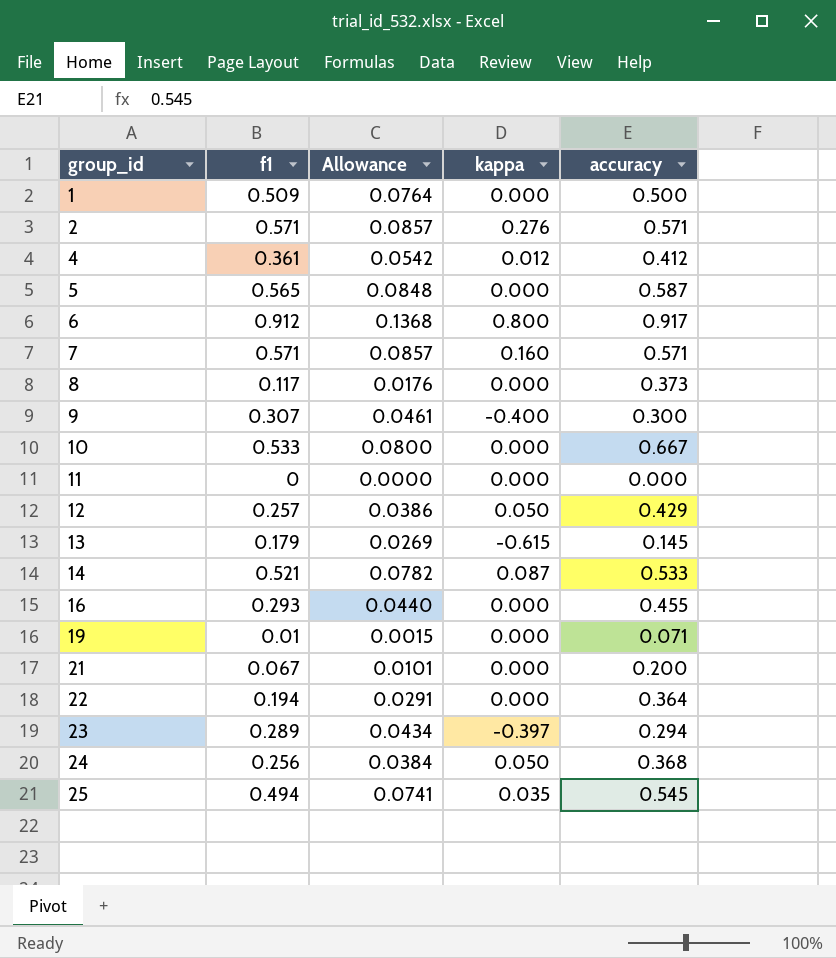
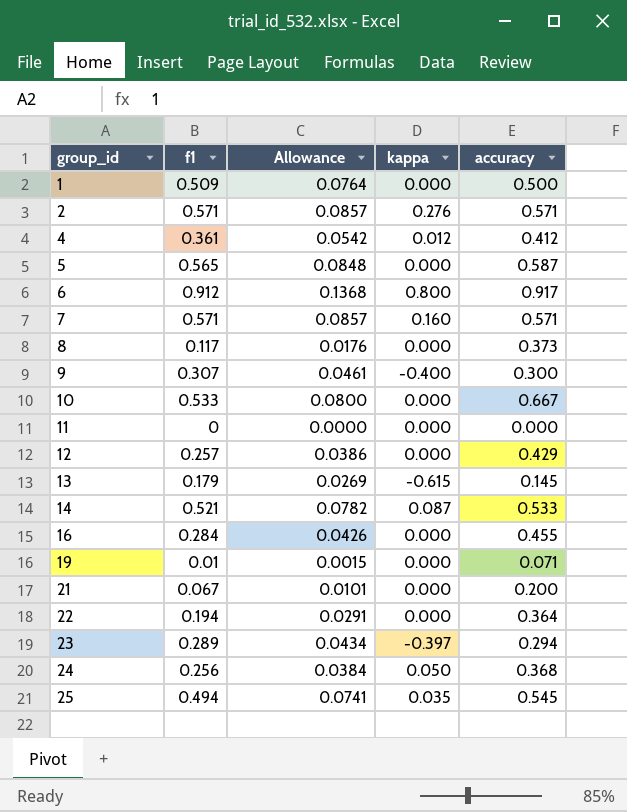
12 | kappa: 0.050 -> 0.000
16 | f1: 0.293 -> 0.284
16 | Allowance: 0.0440 -> 0.0426

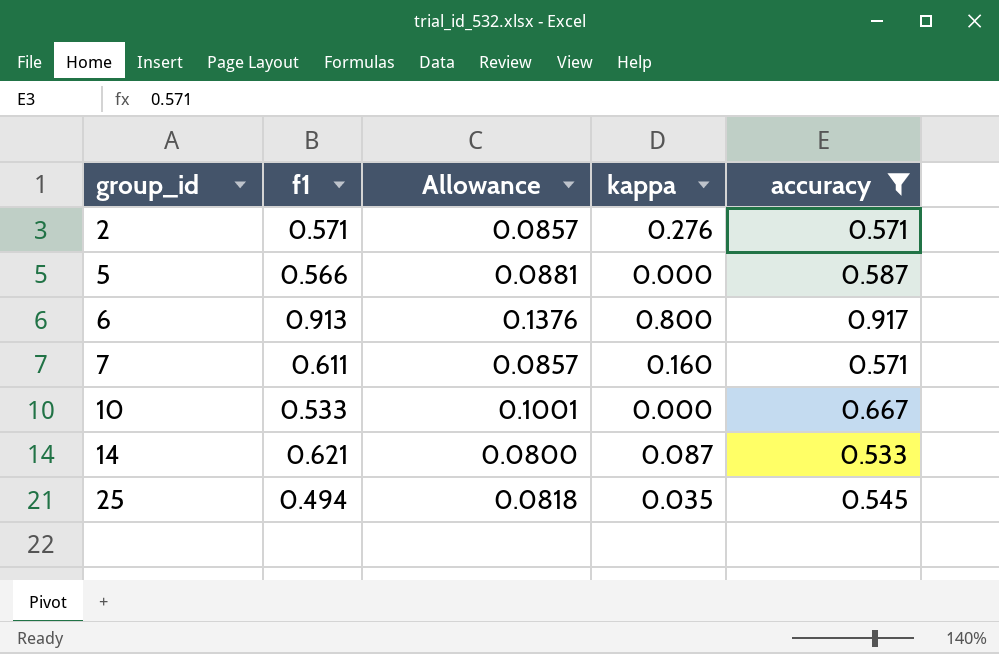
filter: none -> accuracy >= 0.533
column Allowance | formula: [f1] * 0.15 -> [accuracy] * 0.15
5 | f1: 0.565 -> 0.566
6 | f1: 0.912 -> 0.913
7 | f1: 0.571 -> 0.611
14 | f1: 0.521 -> 0.621

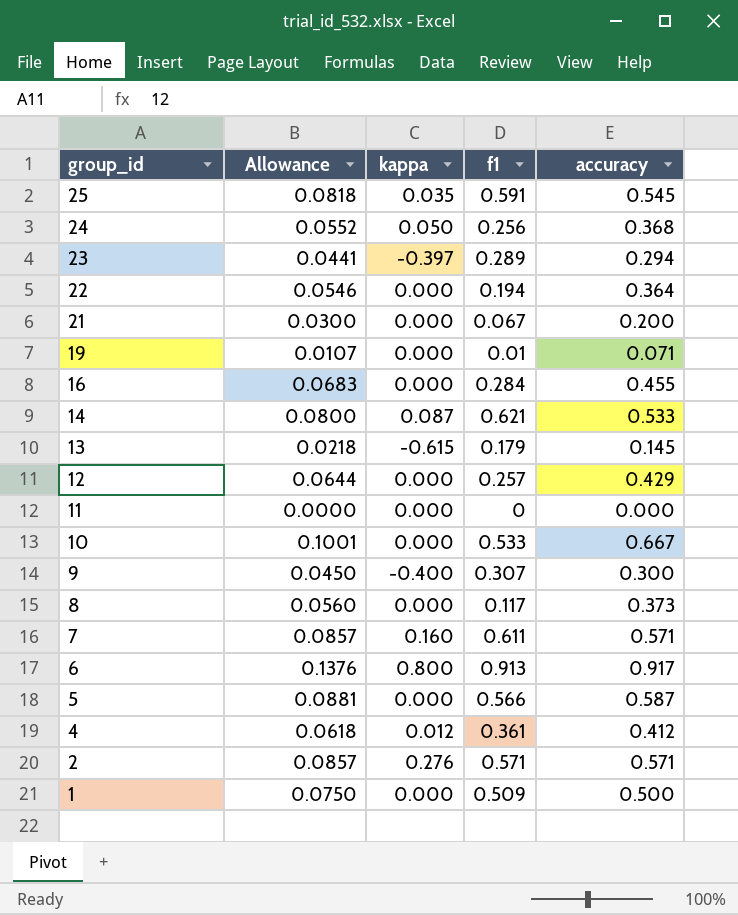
filter: accuracy >= 0.533 -> none
row order: group_id ascending -> group_id descending
column f1 | position: 2 -> 4
25 | f1: 0.494 -> 0.591

